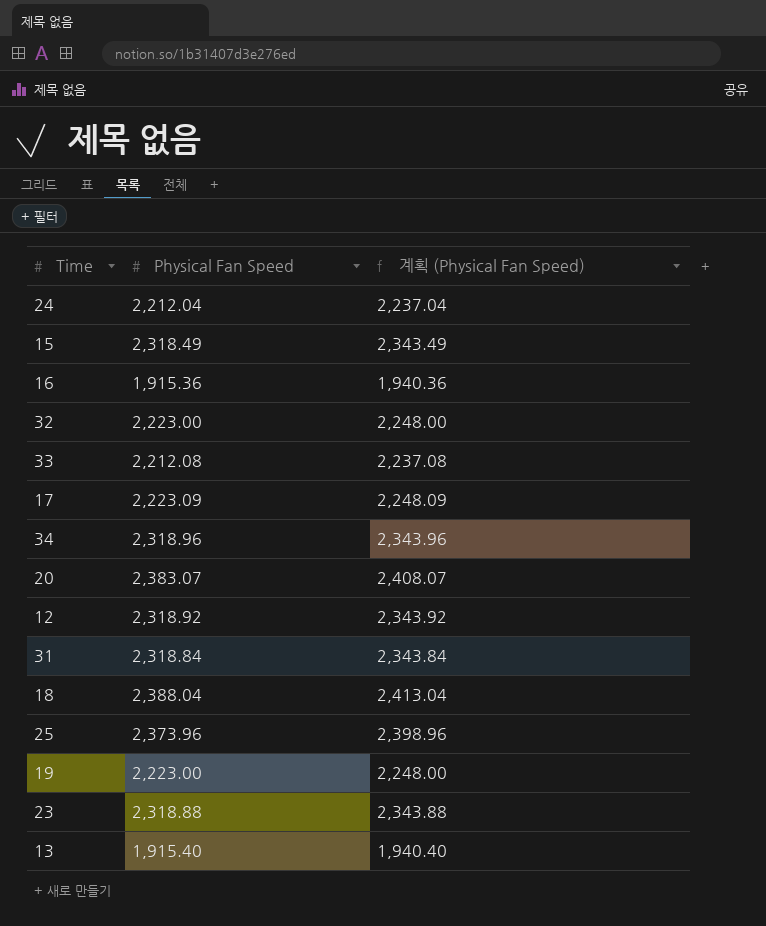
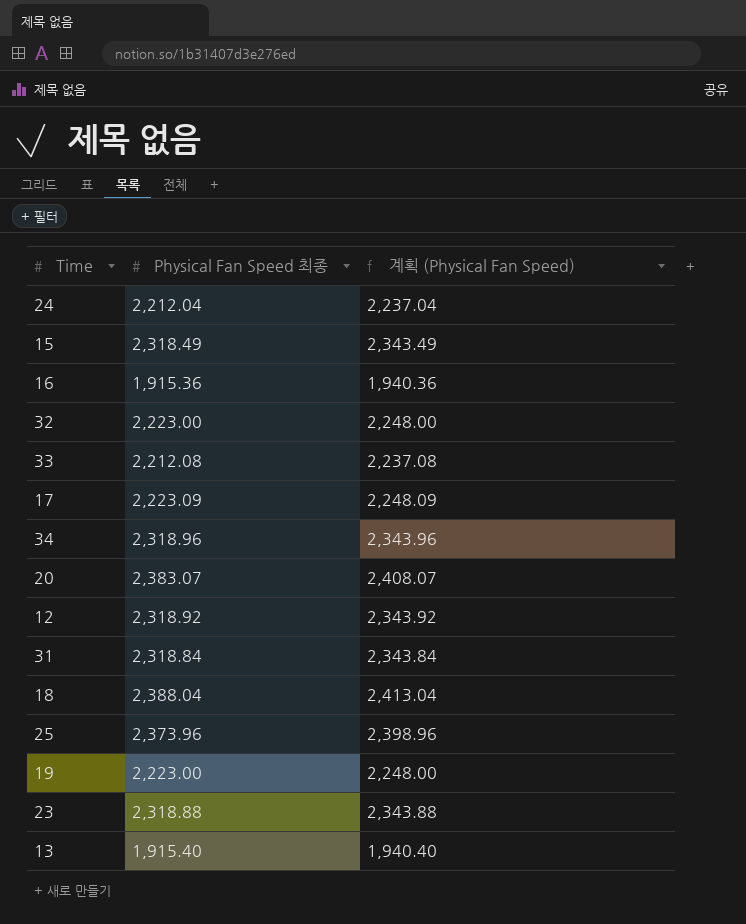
column name: Physical Fan Speed -> Physical Fan Speed 최종

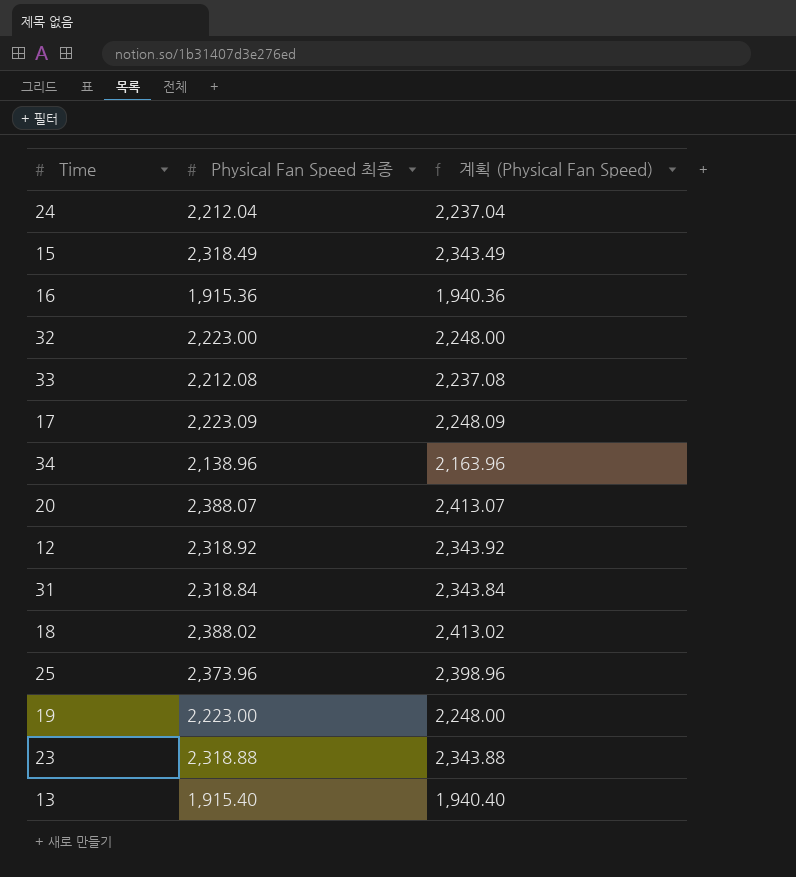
34 | Physical Fan Speed 최종: 2,318.96 -> 2,138.96
34 | 계획 (Physical Fan Speed): 2,343.96 -> 2,163.96
20 | Physical Fan Speed 최종: 2,383.07 -> 2,388.07
20 | 계획 (Physical Fan Speed): 2,408.07 -> 2,413.07
18 | Physical Fan Speed 최종: 2,388.04 -> 2,388.02
18 | 계획 (Physical Fan Speed): 2,413.04 -> 2,413.02

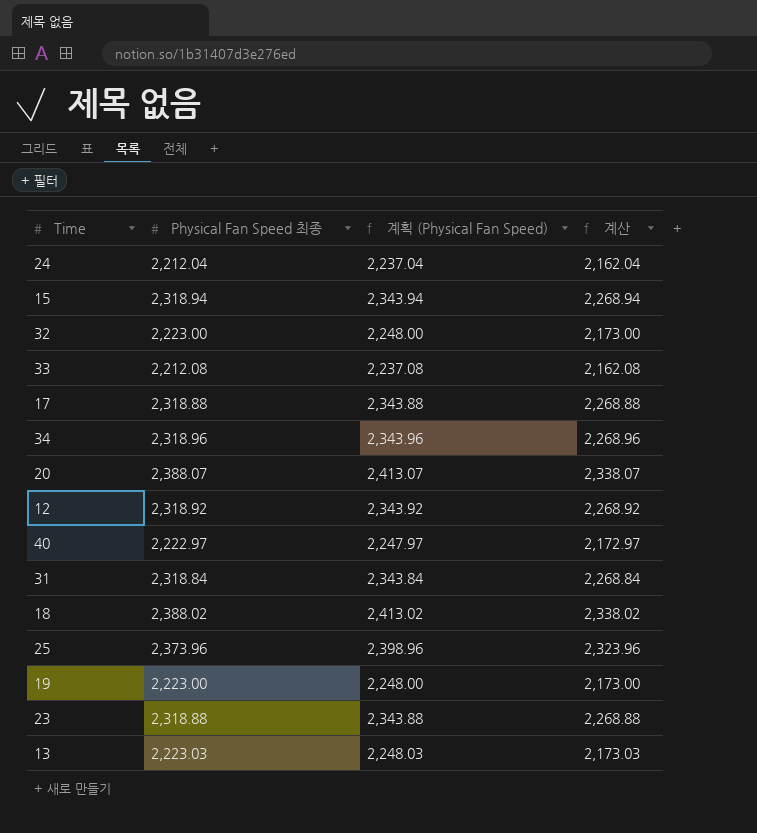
column 계산 | formula: none -> [Physical Fan Speed 최종] - 50
row 16: 1,915.36 | 1,940.36 -> none
15 | Physical Fan Speed 최종: 2,318.49 -> 2,318.94
15 | 계획 (Physical Fan Speed): 2,343.49 -> 2,343.94
17 | Physical Fan Speed 최종: 2,223.09 -> 2,318.88
17 | 계획 (Physical Fan Speed): 2,248.09 -> 2,343.88
34 | Physical Fan Speed 최종: 2,138.96 -> 2,318.96
34 | 계획 (Physical Fan Speed): 2,163.96 -> 2,343.96
row 40: none -> 2,222.97 | 2,247.97 | 2,172.97
13 | Physical Fan Speed 최종: 1,915.40 -> 2,223.03
13 | 계획 (Physical Fan Speed): 1,940.40 -> 2,248.03

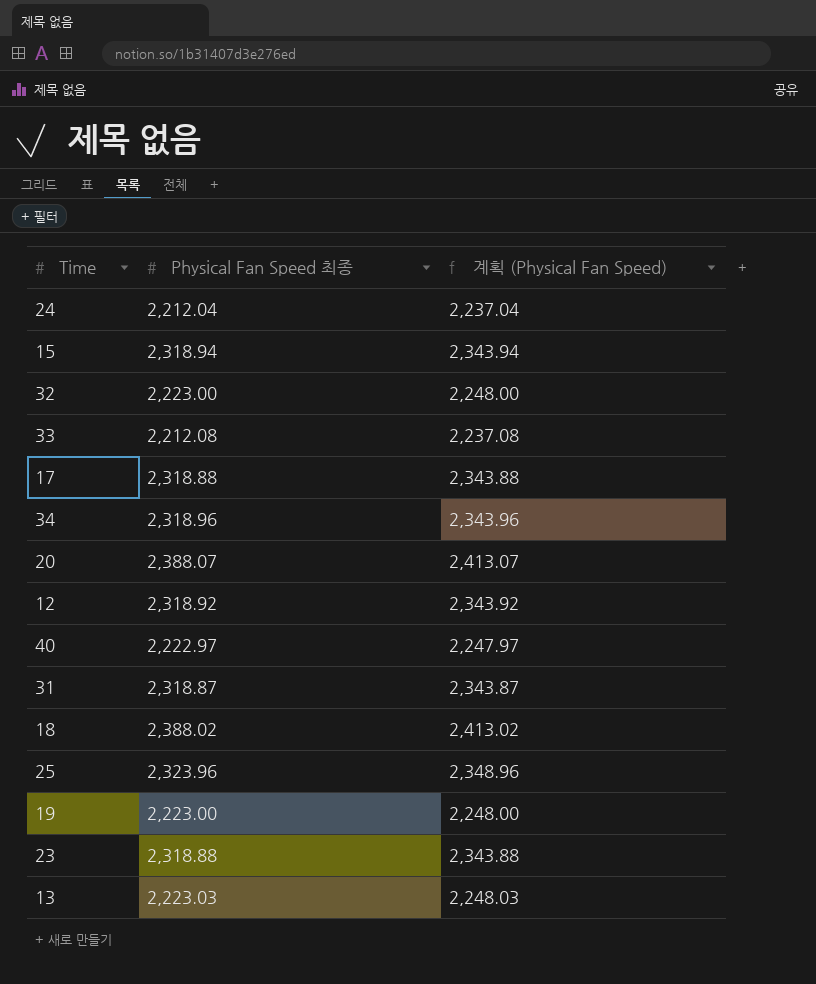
column 계산 | formula: [Physical Fan Speed 최종] - 50 -> none
31 | Physical Fan Speed 최종: 2,318.84 -> 2,318.87
31 | 계획 (Physical Fan Speed): 2,343.84 -> 2,343.87
25 | Physical Fan Speed 최종: 2,373.96 -> 2,323.96
25 | 계획 (Physical Fan Speed): 2,398.96 -> 2,348.96

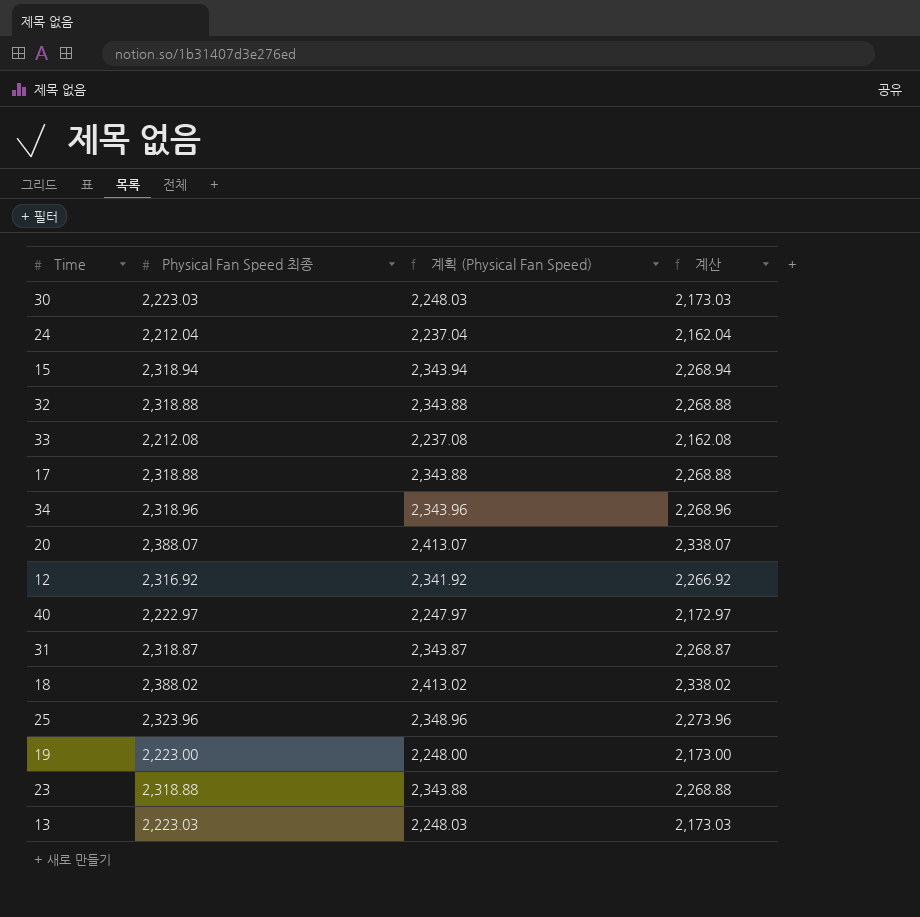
column 계산 | formula: none -> [Physical Fan Speed 최종] - 50
row 30: none -> 2,223.03 | 2,248.03 | 2,173.03
32 | Physical Fan Speed 최종: 2,223.00 -> 2,318.88
32 | 계획 (Physical Fan Speed): 2,248.00 -> 2,343.88
12 | Physical Fan Speed 최종: 2,318.92 -> 2,316.92
12 | 계획 (Physical Fan Speed): 2,343.92 -> 2,341.92

